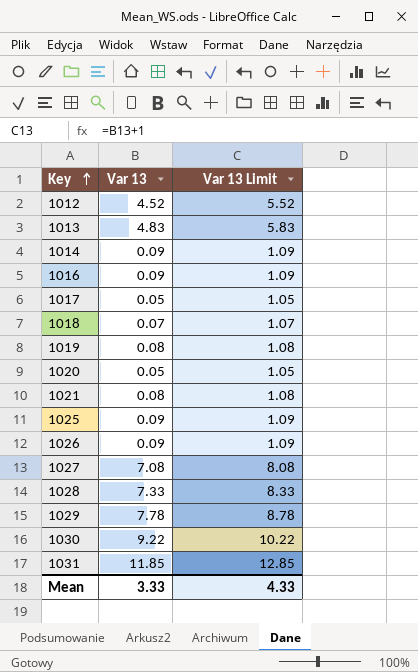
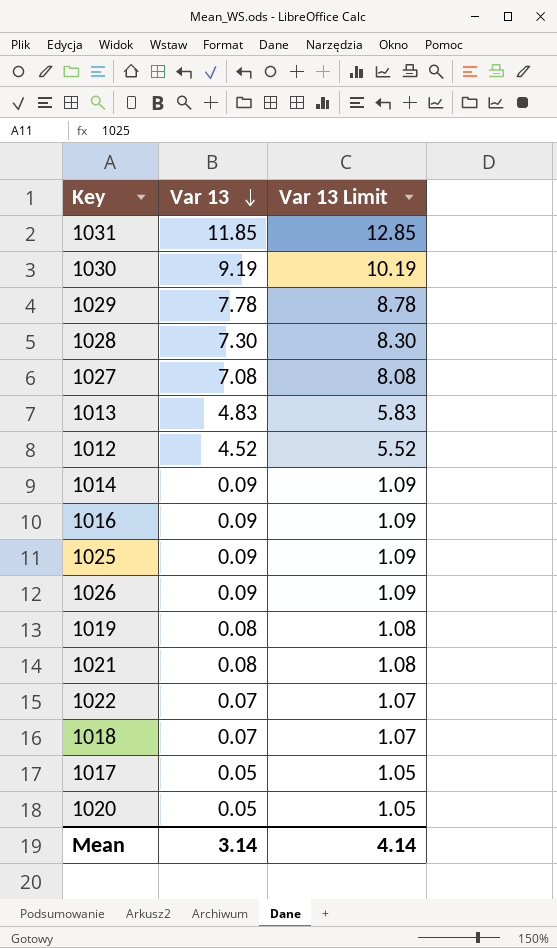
row order: Key ascending -> Var 13 descending
1030 | Var 13: 9.22 -> 9.19
1030 | Var 13 Limit: 10.22 -> 10.19
1028 | Var 13: 7.33 -> 7.30
1028 | Var 13 Limit: 8.33 -> 8.30
row 1022: none -> 0.07 | 1.07
Mean | Var 13: 3.33 -> 3.14
Mean | Var 13 Limit: 4.33 -> 4.14

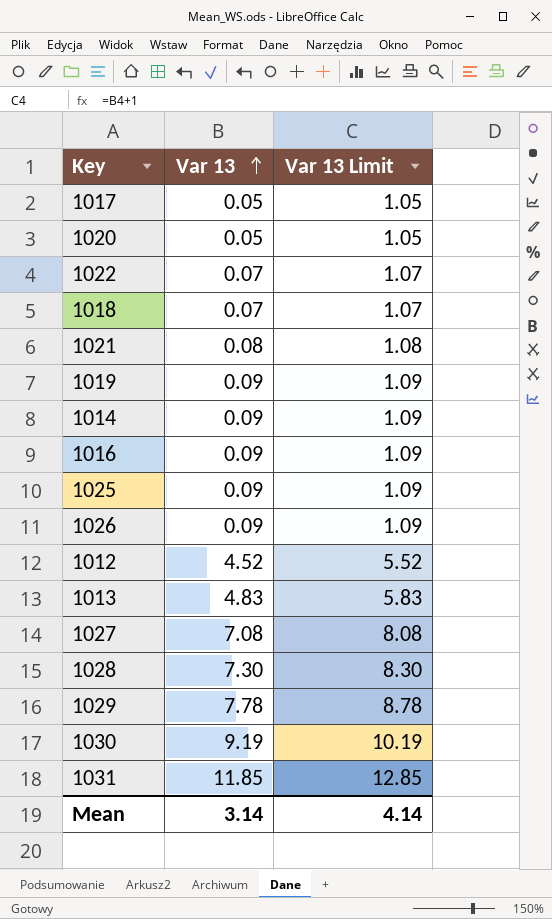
row order: Var 13 descending -> Var 13 ascending
1019 | Var 13: 0.08 -> 0.09
1019 | Var 13 Limit: 1.08 -> 1.09

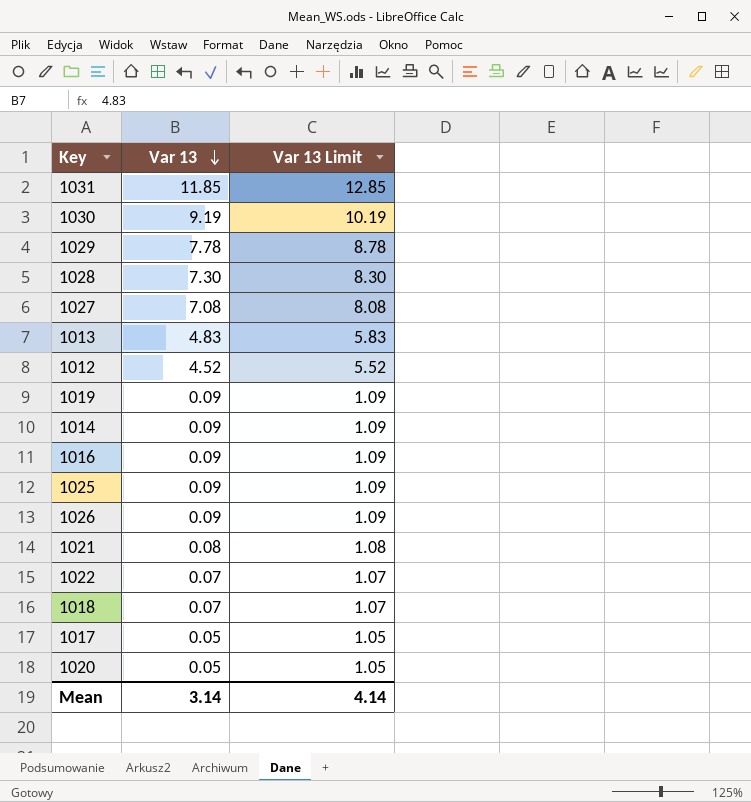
row order: Var 13 ascending -> Var 13 descending

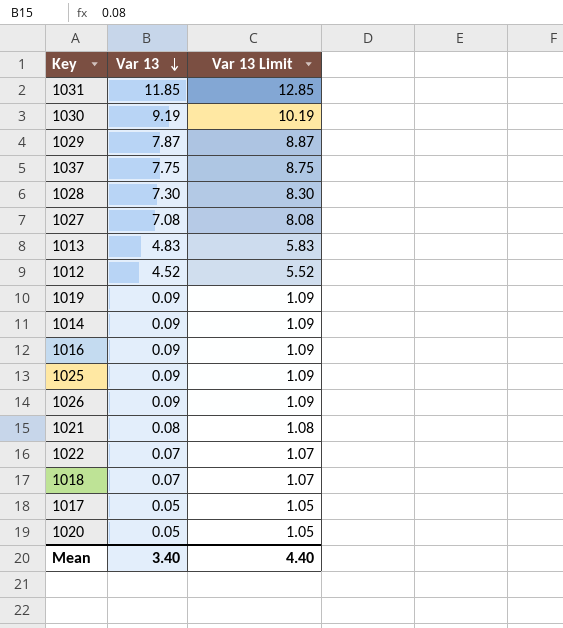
1029 | Var 13: 7.78 -> 7.87
1029 | Var 13 Limit: 8.78 -> 8.87
row 1037: none -> 7.75 | 8.75
Mean | Var 13: 3.14 -> 3.40
Mean | Var 13 Limit: 4.14 -> 4.40

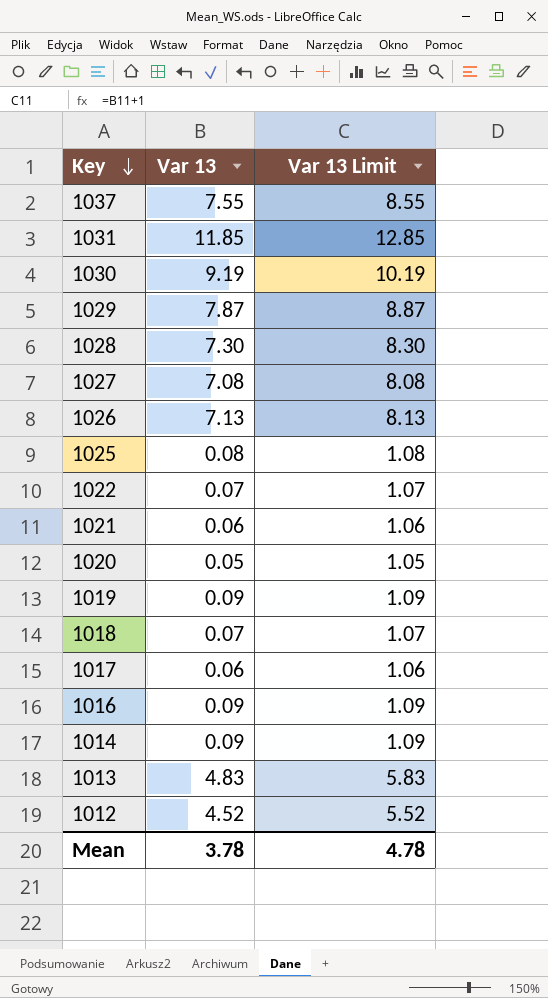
row order: Var 13 descending -> Key descending
1037 | Var 13: 7.75 -> 7.55
1037 | Var 13 Limit: 8.75 -> 8.55
1026 | Var 13: 0.09 -> 7.13
1026 | Var 13 Limit: 1.09 -> 8.13
1025 | Var 13: 0.09 -> 0.08
1025 | Var 13 Limit: 1.09 -> 1.08
1021 | Var 13: 0.08 -> 0.06
1021 | Var 13 Limit: 1.08 -> 1.06
1017 | Var 13: 0.05 -> 0.06
1017 | Var 13 Limit: 1.05 -> 1.06
Mean | Var 13: 3.40 -> 3.78
Mean | Var 13 Limit: 4.40 -> 4.78

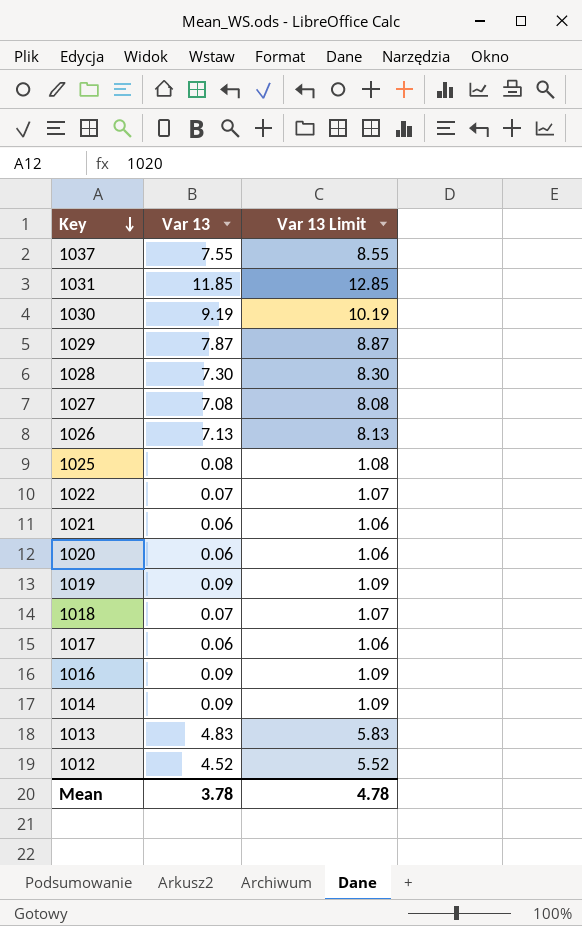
1020 | Var 13: 0.05 -> 0.06
1020 | Var 13 Limit: 1.05 -> 1.06

